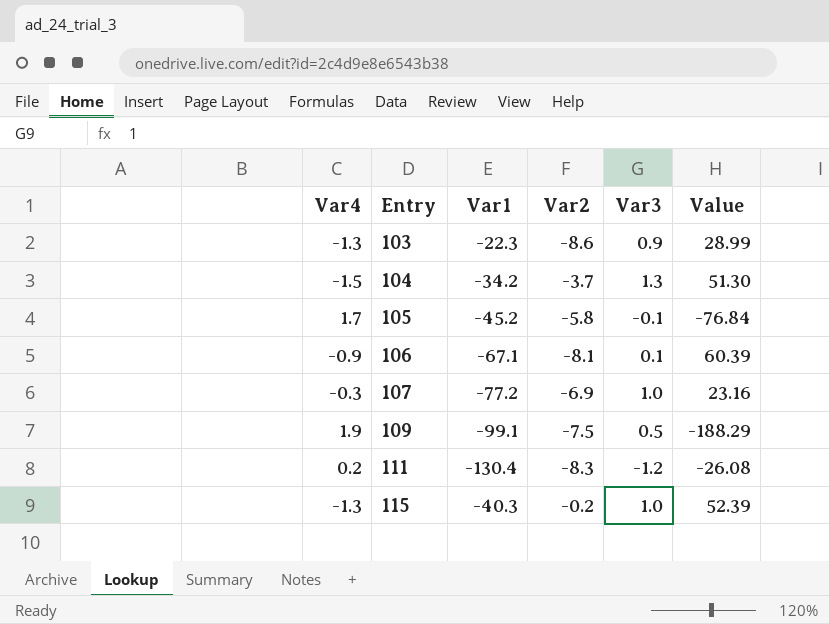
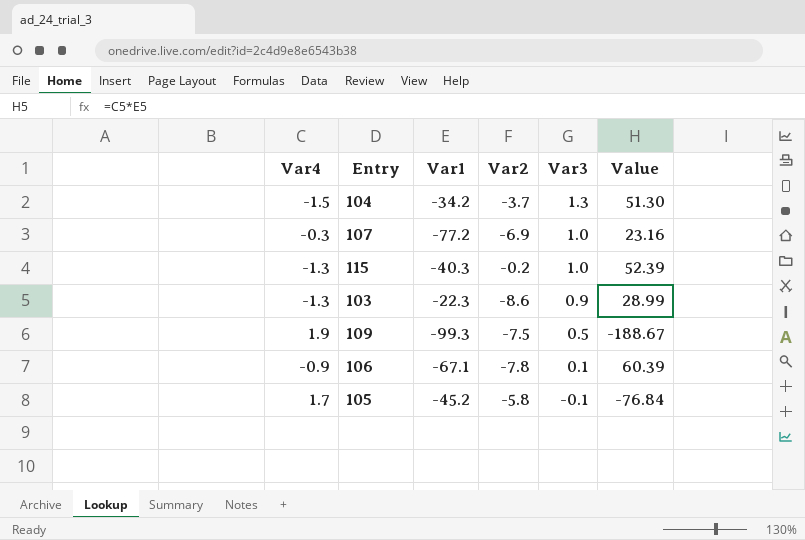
row order: Entry ascending -> Var3 descending
row 111: 0.2 | -130.4 | -8.3 | -1.2 | -26.08 -> none
109 | Var1: -99.1 -> -99.3
109 | Value: -188.29 -> -188.67
106 | Var2: -8.1 -> -7.8

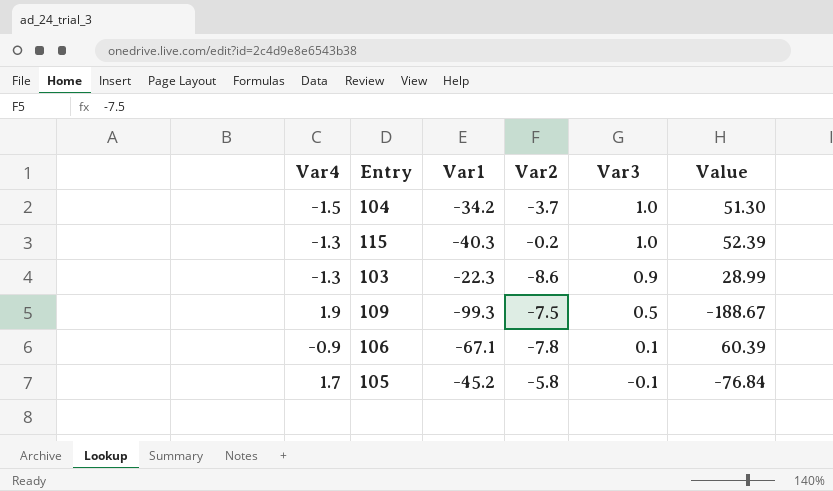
row 107: -0.3 | -77.2 | -6.9 | 1.0 | 23.16 -> none
104 | Var3: 1.3 -> 1.0

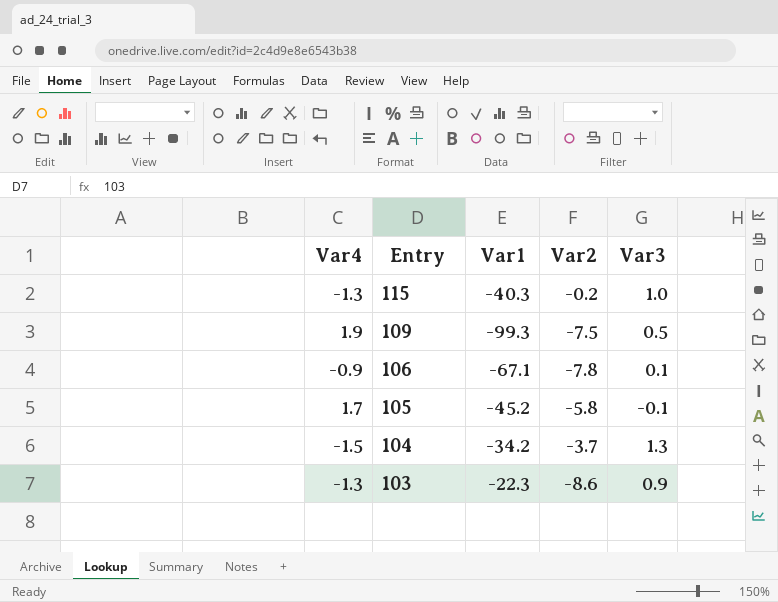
row order: Var3 descending -> Entry descending
column Value | formula: [Var4] * [Var1] -> none
104 | Var3: 1.0 -> 1.3

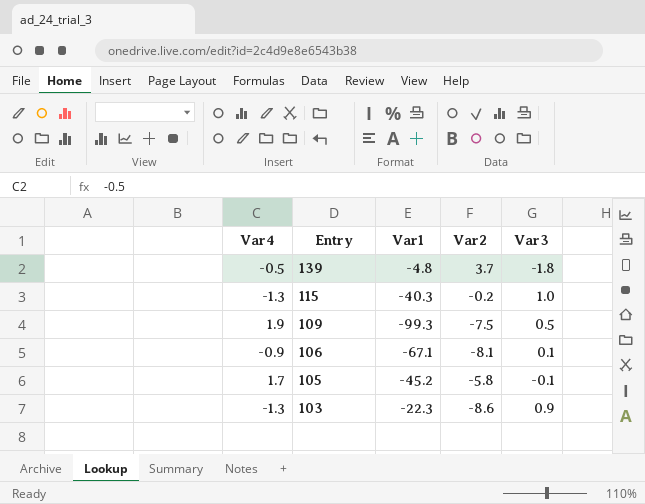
row 104: -1.5 | -34.2 | -3.7 | 1.3 -> none
row 139: none -> -0.5 | -4.8 | 3.7 | -1.8
106 | Var2: -7.8 -> -8.1

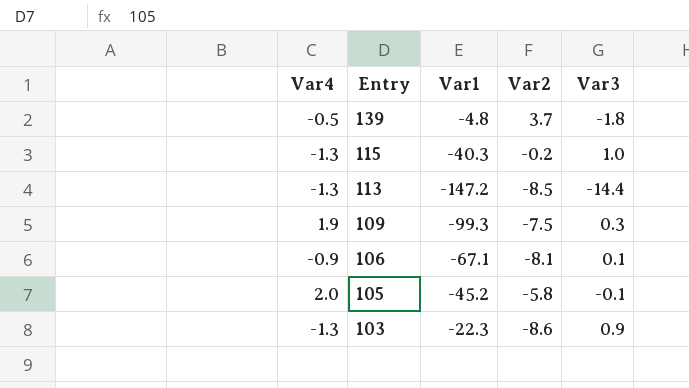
row 113: none -> -1.3 | -147.2 | -8.5 | -14.4
109 | Var3: 0.5 -> 0.3
105 | Var4: 1.7 -> 2.0

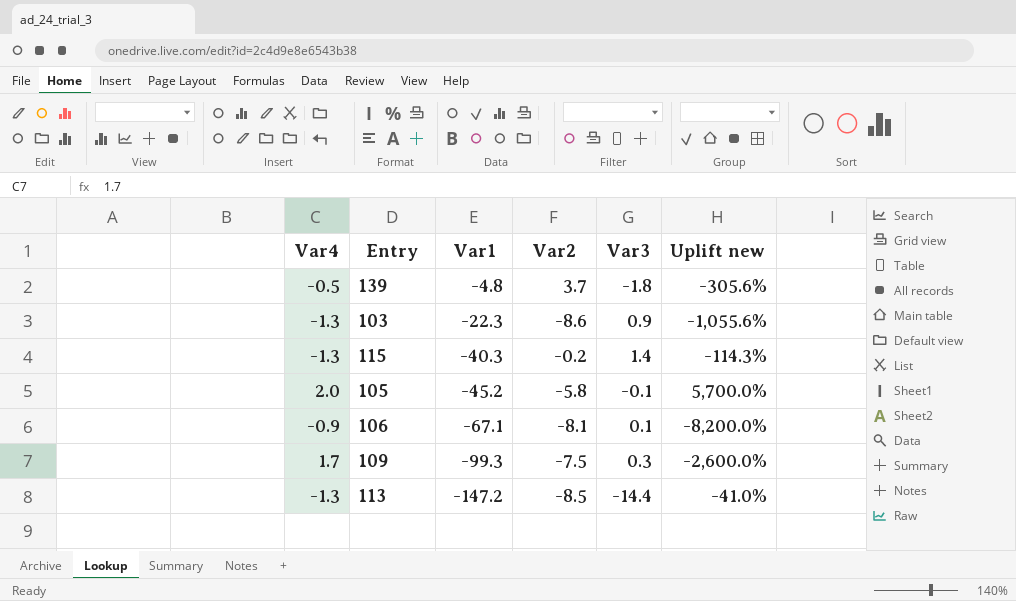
row order: Entry descending -> Var1 descending
column Uplift new | formula: none -> ([Var2] - [Var3]) / [Var3]
115 | Var3: 1.0 -> 1.4
109 | Var4: 1.9 -> 1.7

